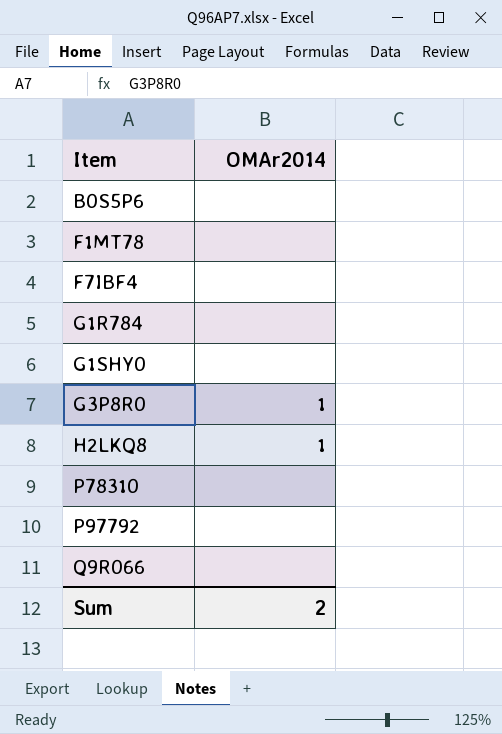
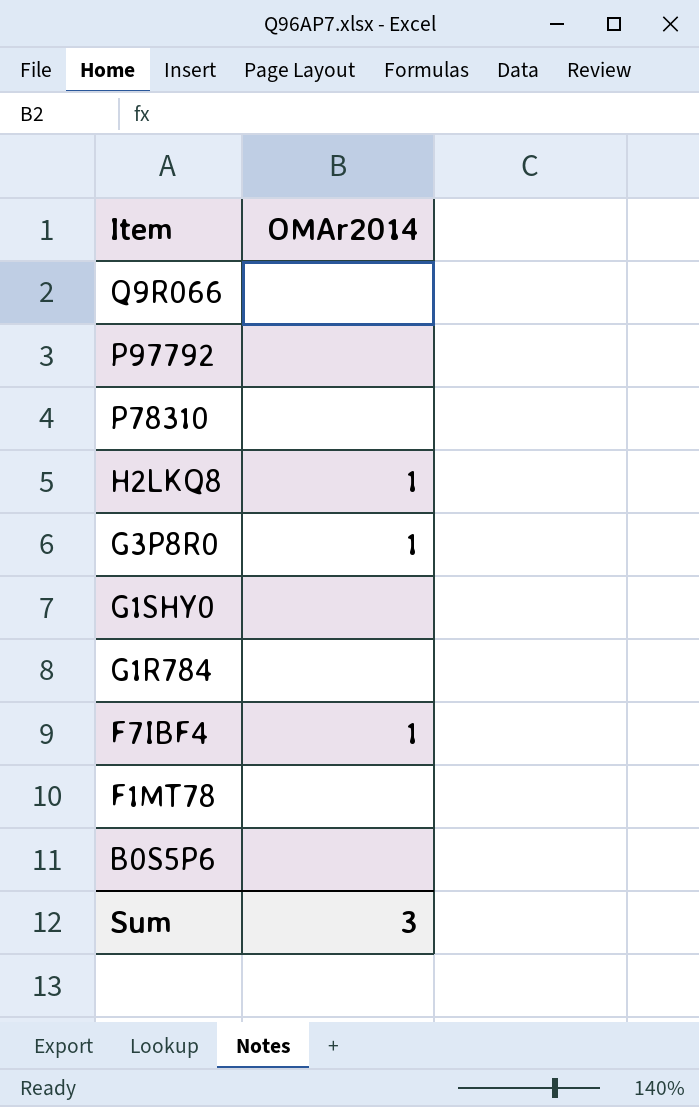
row order: Item ascending -> Item descending
F7IBF4 | OMAr2014: none -> 1
Sum | OMAr2014: 2 -> 3

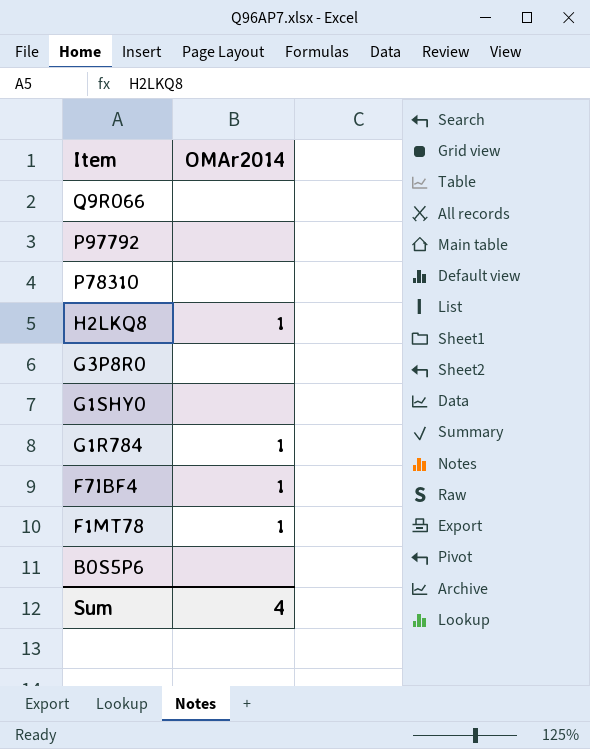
G3P8R0 | OMAr2014: 1 -> none
G1R784 | OMAr2014: none -> 1
F1MT78 | OMAr2014: none -> 1
Sum | OMAr2014: 3 -> 4

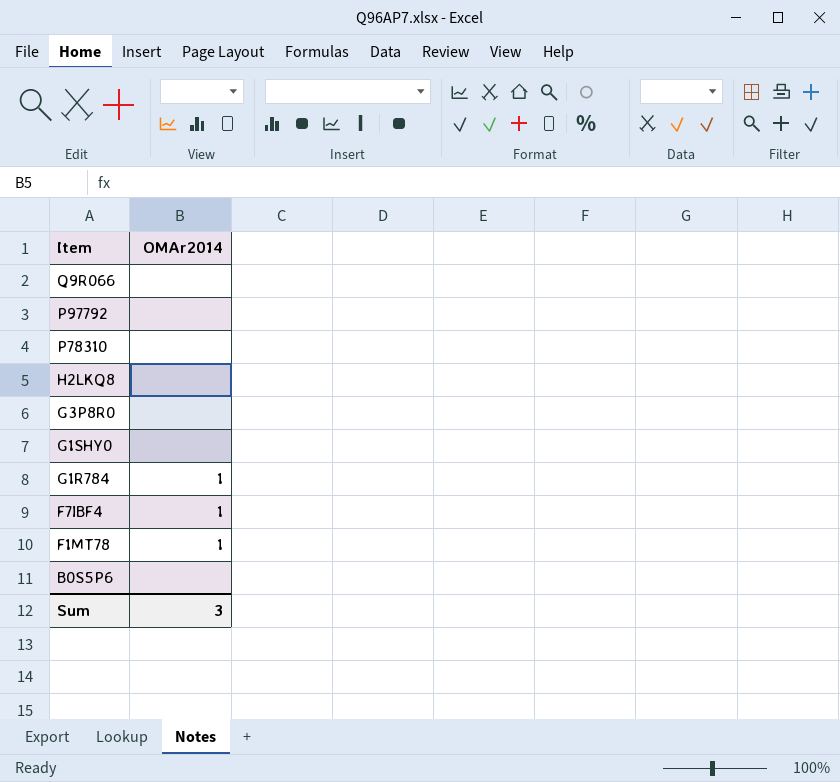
H2LKQ8 | OMAr2014: 1 -> none
Sum | OMAr2014: 4 -> 3

